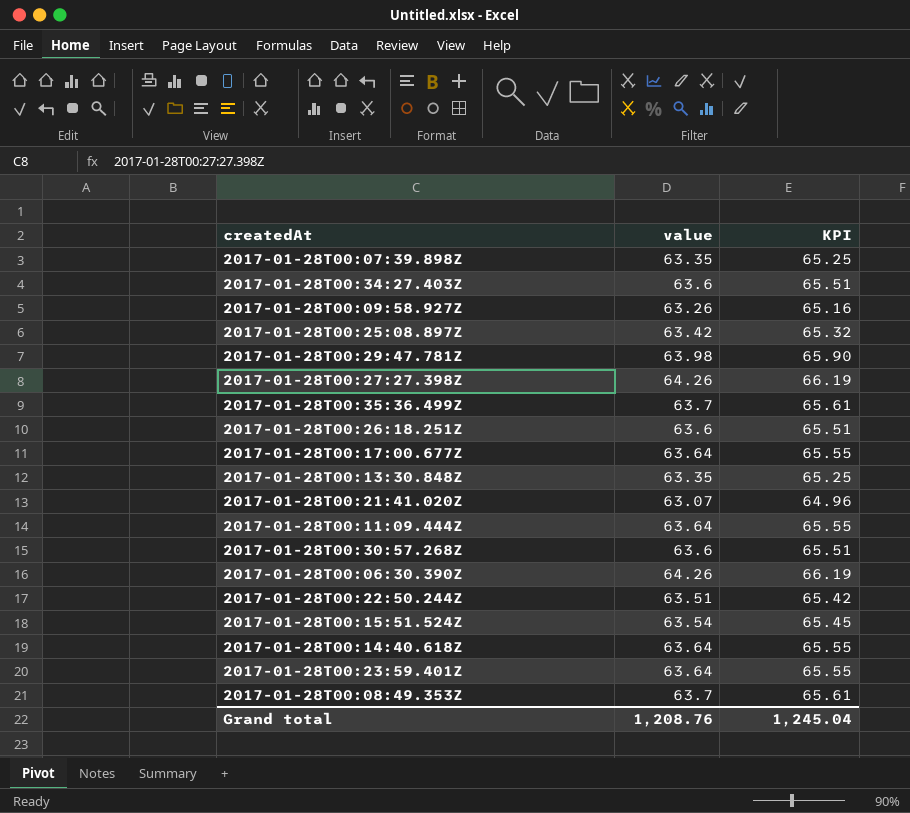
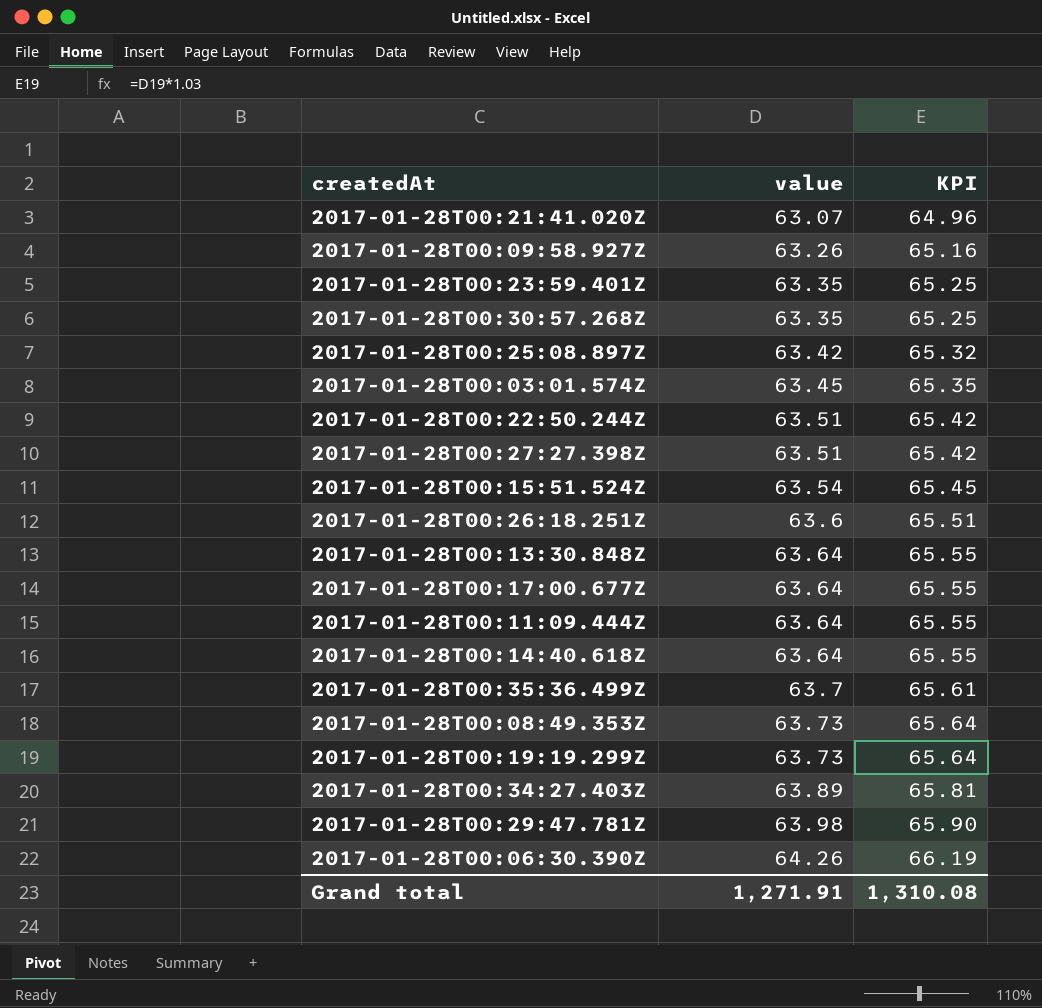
row order: none -> value ascending
row 2017-01-28T00:07:39.898Z: 63.35 | 65.25 -> none
2017-01-28T00:23:59.401Z | value: 63.64 -> 63.35
2017-01-28T00:23:59.401Z | KPI: 65.55 -> 65.25
2017-01-28T00:30:57.268Z | value: 63.6 -> 63.35
2017-01-28T00:30:57.268Z | KPI: 65.51 -> 65.25
row 2017-01-28T00:03:01.574Z: none -> 63.45 | 65.35
2017-01-28T00:27:27.398Z | value: 64.26 -> 63.51
2017-01-28T00:27:27.398Z | KPI: 66.19 -> 65.42
2017-01-28T00:13:30.848Z | value: 63.35 -> 63.64
2017-01-28T00:13:30.848Z | KPI: 65.25 -> 65.55
2017-01-28T00:08:49.353Z | value: 63.7 -> 63.73
2017-01-28T00:08:49.353Z | KPI: 65.61 -> 65.64
row 2017-01-28T00:19:19.299Z: none -> 63.73 | 65.64
2017-01-28T00:34:27.403Z | value: 63.6 -> 63.89
2017-01-28T00:34:27.403Z | KPI: 65.51 -> 65.81
Grand total | value: 1,208.76 -> 1,271.91
Grand total | KPI: 1,245.04 -> 1,310.08

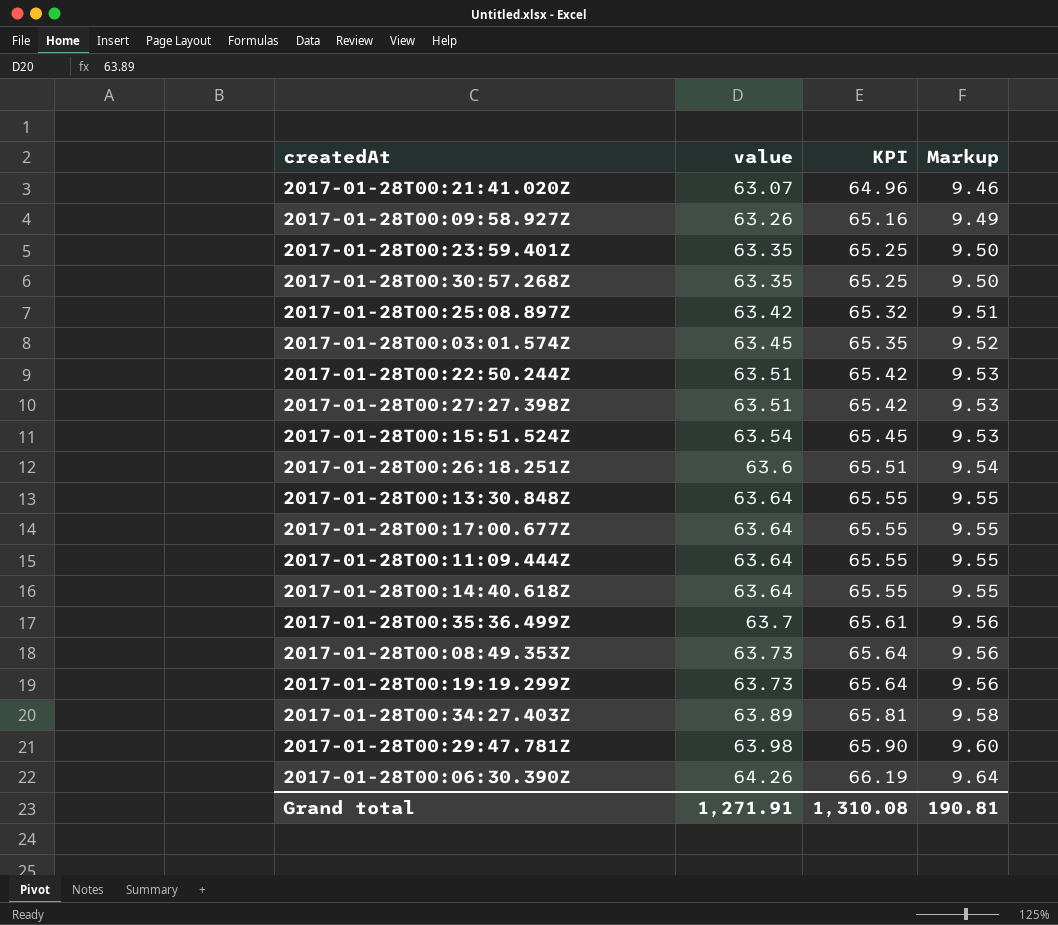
column Markup | formula: none -> [value] * 0.15

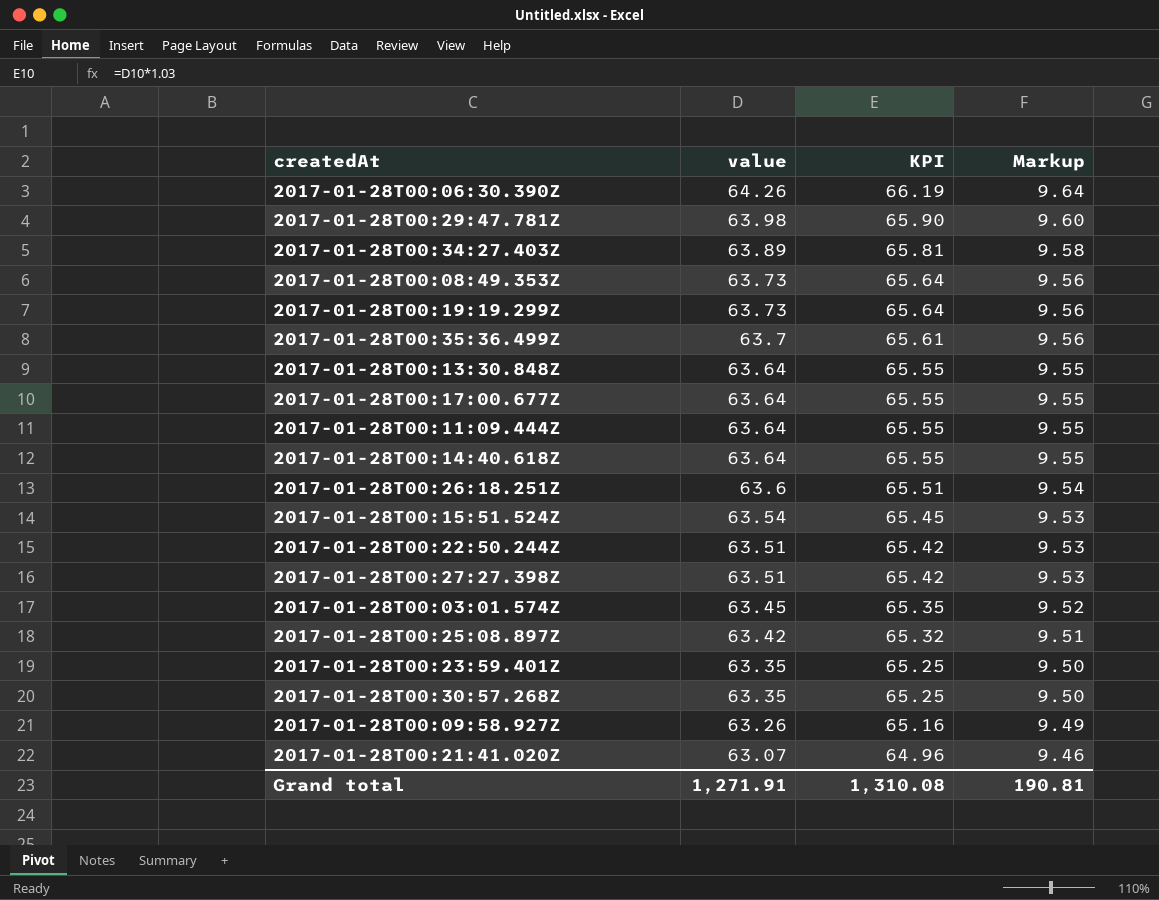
row order: value ascending -> value descending

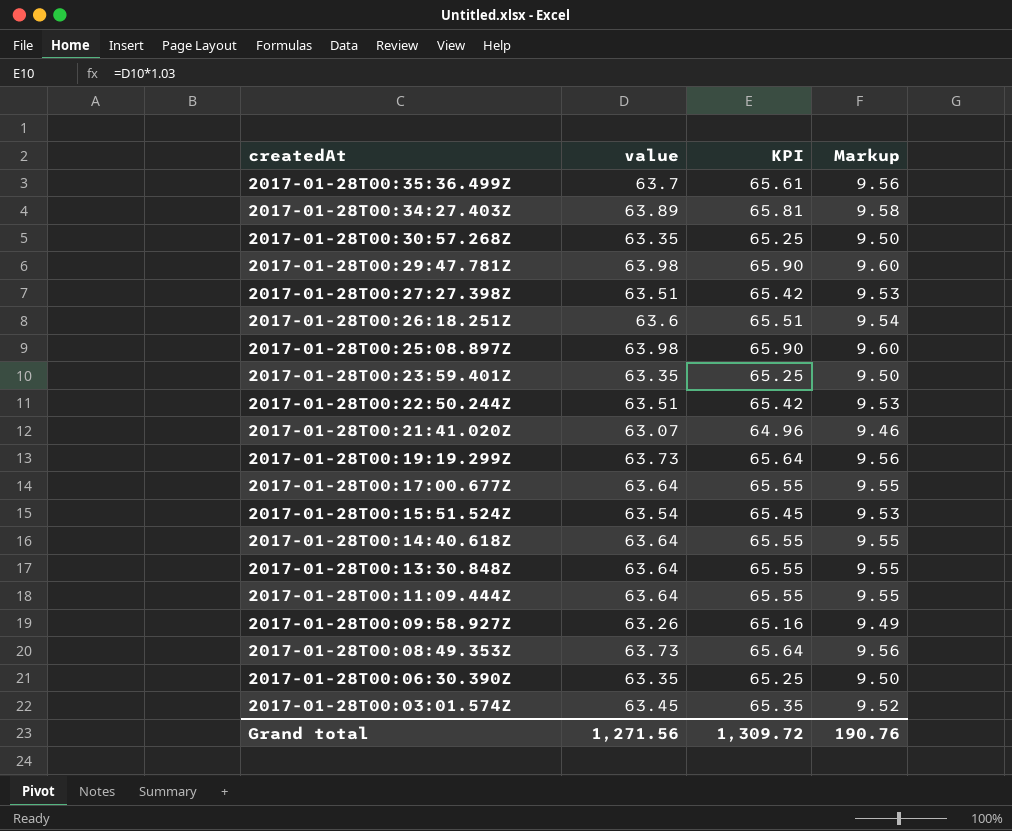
row order: value descending -> createdAt descending
2017-01-28T00:25:08.897Z | value: 63.42 -> 63.98
2017-01-28T00:25:08.897Z | KPI: 65.32 -> 65.90
2017-01-28T00:25:08.897Z | Markup: 9.51 -> 9.60
2017-01-28T00:06:30.390Z | value: 64.26 -> 63.35
2017-01-28T00:06:30.390Z | KPI: 66.19 -> 65.25
2017-01-28T00:06:30.390Z | Markup: 9.64 -> 9.50
Grand total | value: 1,271.91 -> 1,271.56
Grand total | KPI: 1,310.08 -> 1,309.72
Grand total | Markup: 190.81 -> 190.76

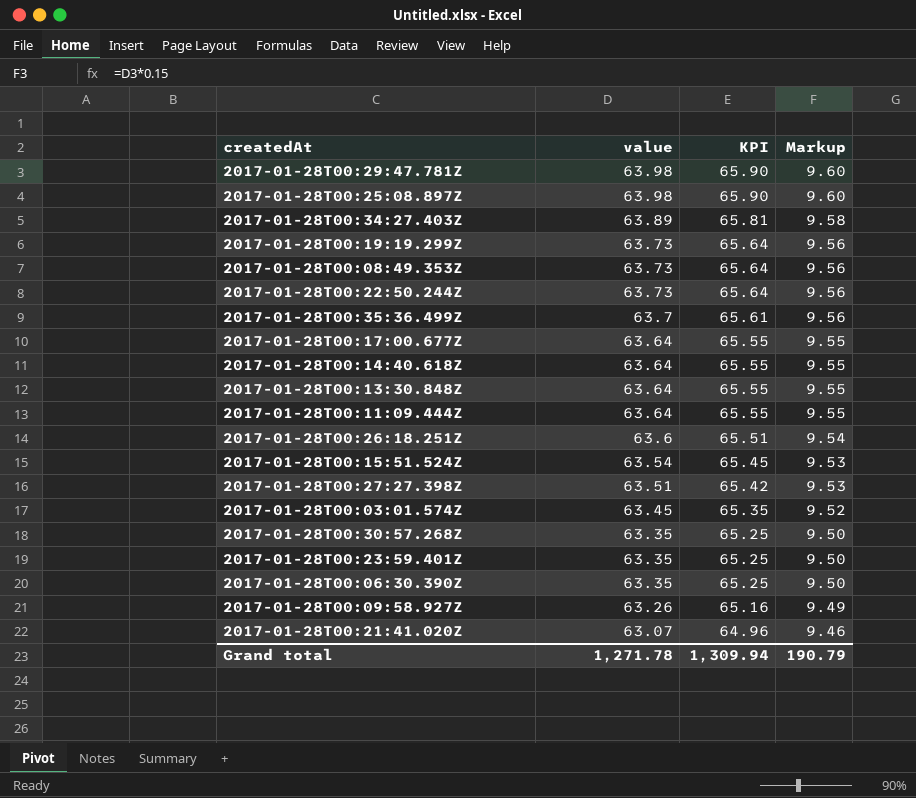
row order: createdAt descending -> value descending
2017-01-28T00:22:50.244Z | value: 63.51 -> 63.73
2017-01-28T00:22:50.244Z | KPI: 65.42 -> 65.64
2017-01-28T00:22:50.244Z | Markup: 9.53 -> 9.56
Grand total | value: 1,271.56 -> 1,271.78
Grand total | KPI: 1,309.72 -> 1,309.94
Grand total | Markup: 190.76 -> 190.79

